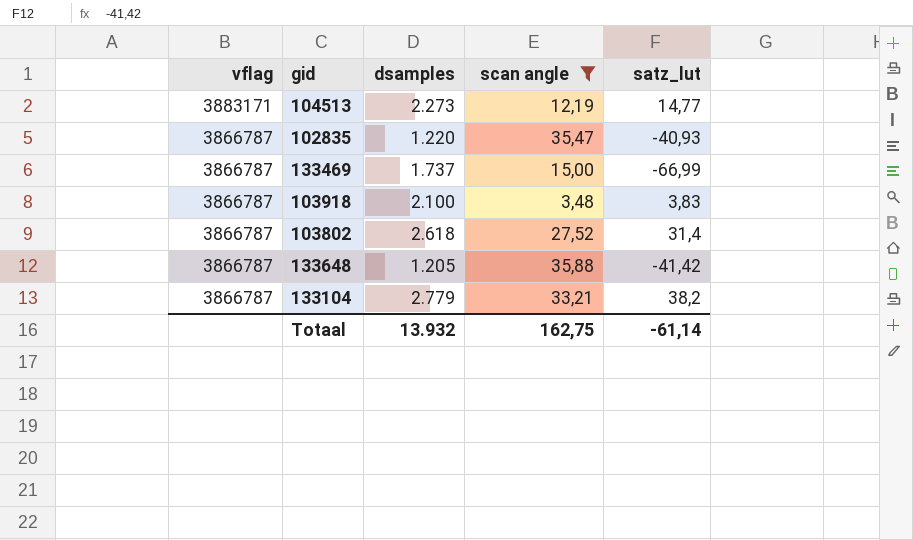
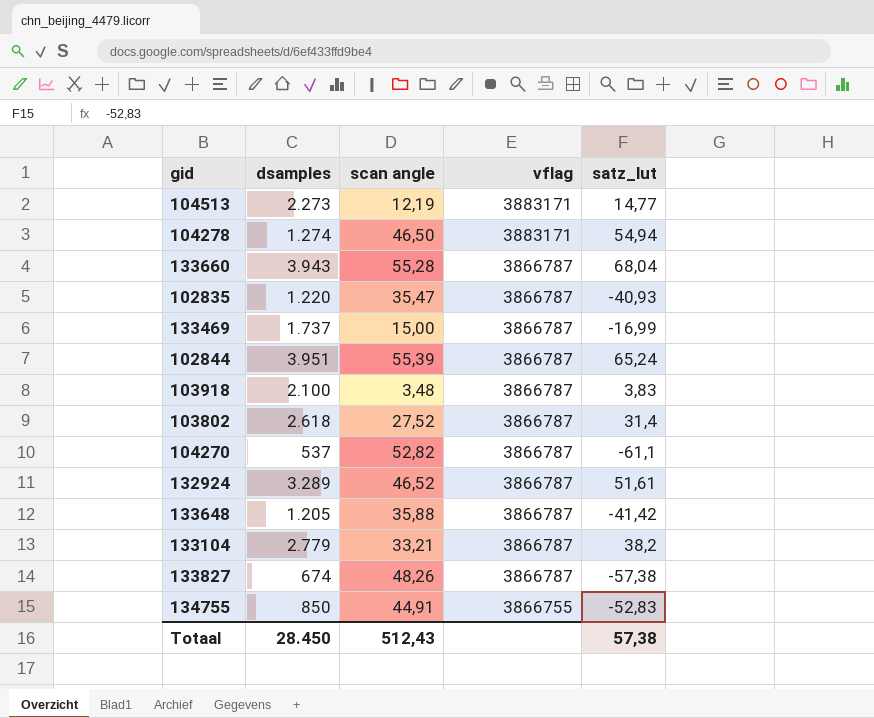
filter: scan angle <= 35,88 -> none
column vflag | position: 1 -> 4
133469 | satz_lut: -66,99 -> -16,99
Totaal | dsamples: 13.932 -> 28.450
Totaal | scan angle: 162,75 -> 512,43
Totaal | satz_lut: -61,14 -> 57,38

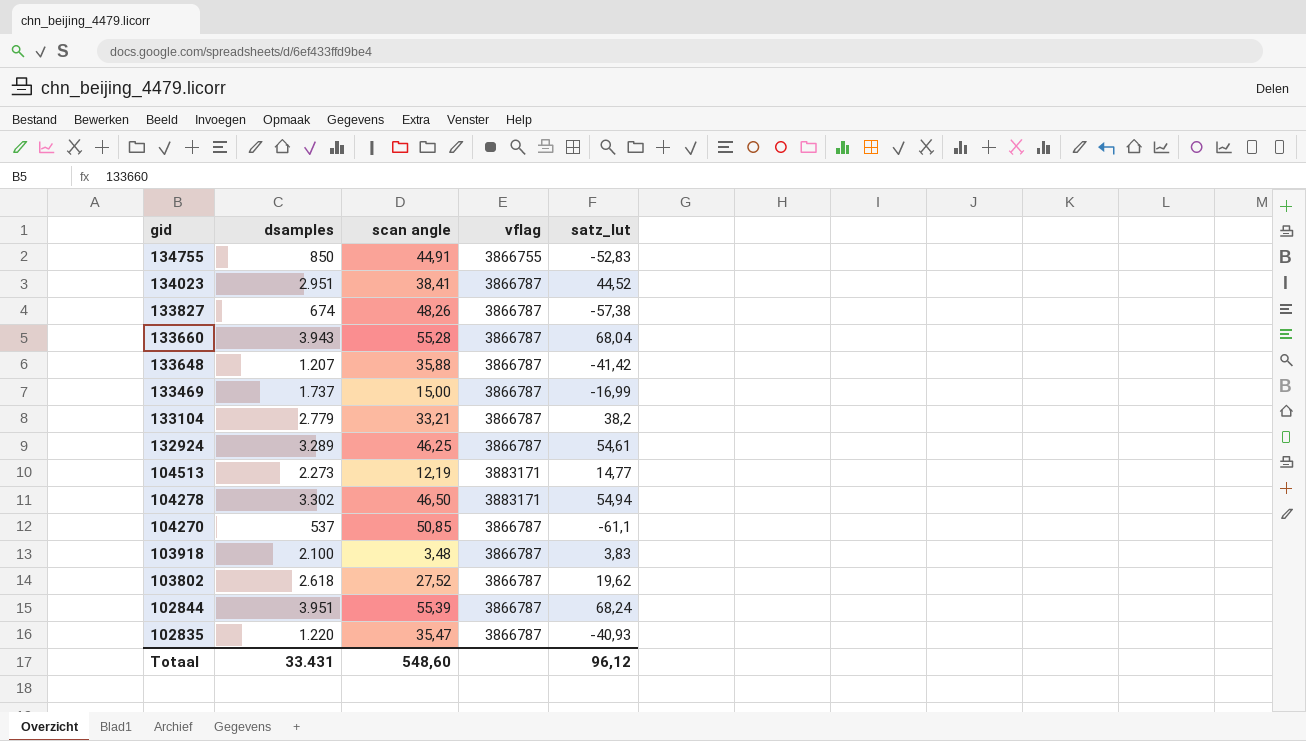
row order: vflag descending -> gid descending
row 134023: none -> 2.951 | 38,41 | 3866787 | 44,52
133648 | dsamples: 1.205 -> 1.207
132924 | scan angle: 46,52 -> 46,25
132924 | satz_lut: 51,61 -> 54,61
104278 | dsamples: 1.274 -> 3.302
104270 | scan angle: 52,82 -> 50,85
103802 | satz_lut: 31,4 -> 19,62
102844 | satz_lut: 65,24 -> 68,24
Totaal | dsamples: 28.450 -> 33.431
Totaal | scan angle: 512,43 -> 548,60
Totaal | satz_lut: 57,38 -> 96,12

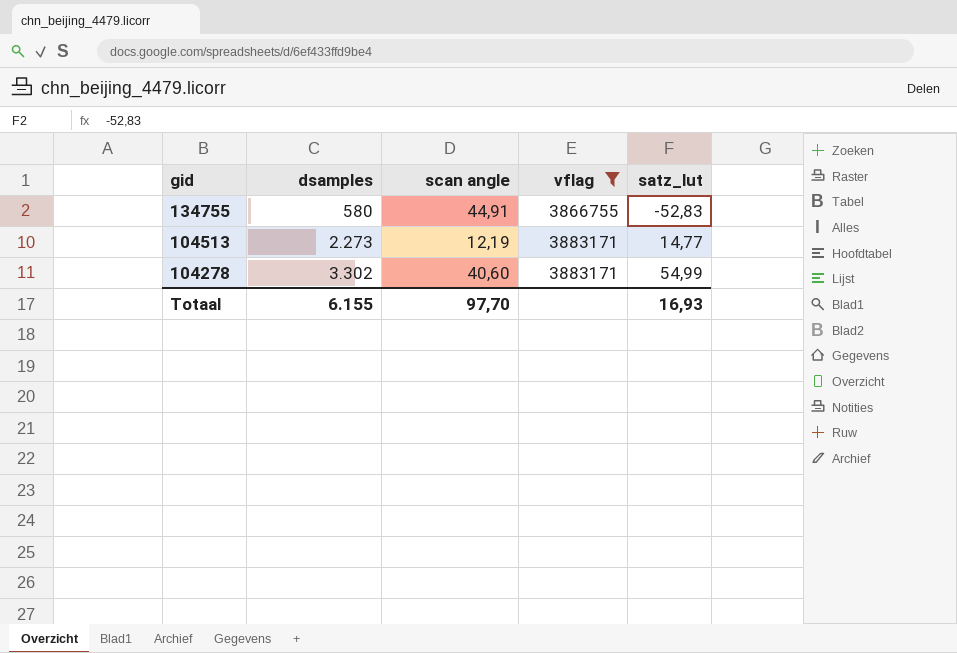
filter: none -> vflag != 3866787
134755 | dsamples: 850 -> 580
104278 | scan angle: 46,50 -> 40,60
104278 | satz_lut: 54,94 -> 54,99
Totaal | dsamples: 33.431 -> 6.155
Totaal | scan angle: 548,60 -> 97,70
Totaal | satz_lut: 96,12 -> 16,93

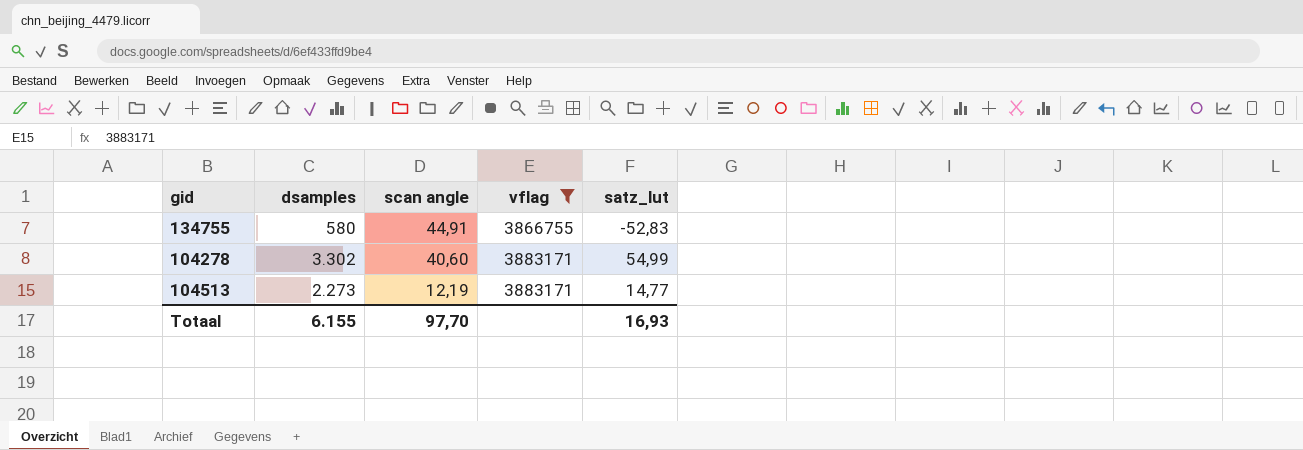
row order: gid descending -> scan angle descending

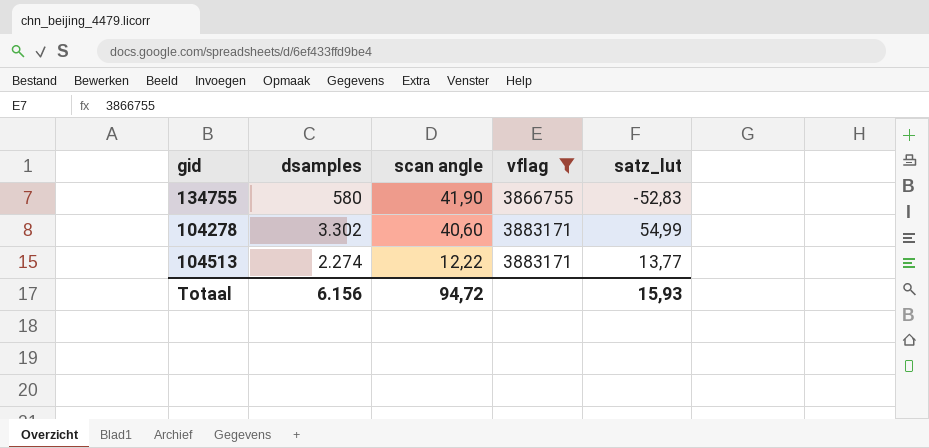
134755 | scan angle: 44,91 -> 41,90
104513 | dsamples: 2.273 -> 2.274
104513 | scan angle: 12,19 -> 12,22
104513 | satz_lut: 14,77 -> 13,77
Totaal | dsamples: 6.155 -> 6.156
Totaal | scan angle: 97,70 -> 94,72
Totaal | satz_lut: 16,93 -> 15,93

